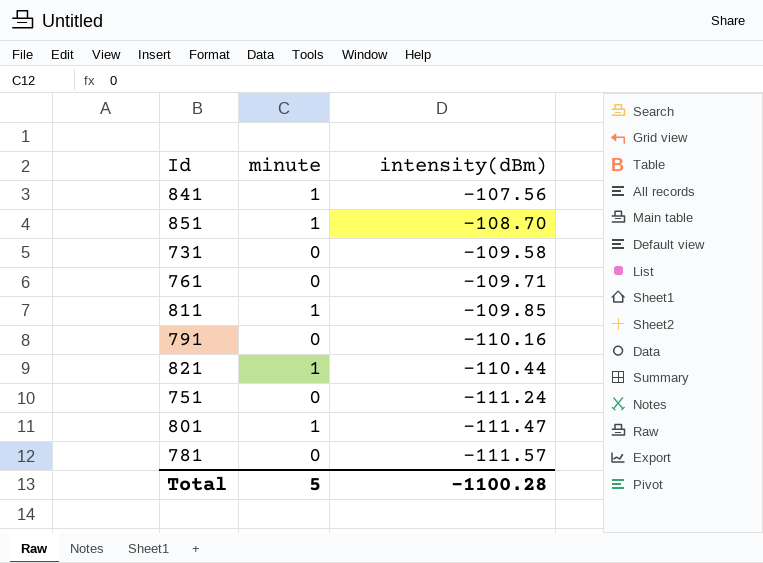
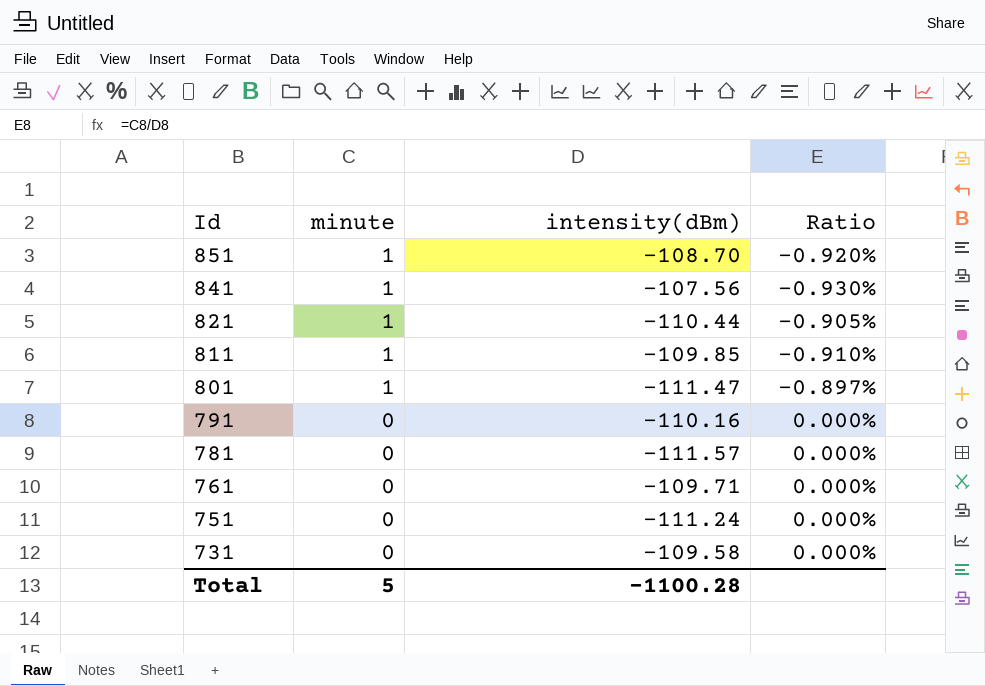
row order: intensity(dBm) descending -> Id descending
column Ratio | formula: none -> [minute] / [intensity(dBm)]

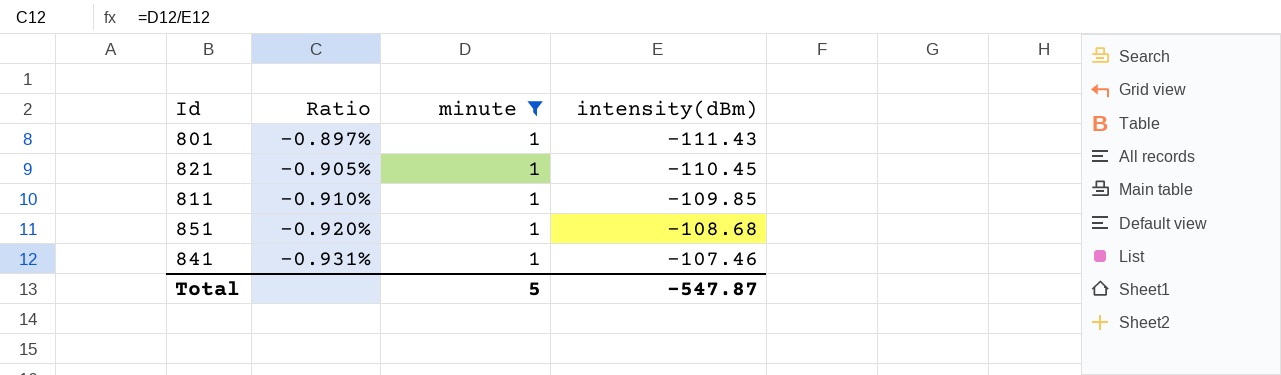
filter: none -> minute = 1
row order: Id descending -> Ratio descending
column Ratio | position: 4 -> 2
801 | intensity(dBm): -111.47 -> -111.43
821 | intensity(dBm): -110.44 -> -110.45
851 | intensity(dBm): -108.70 -> -108.68
841 | Ratio: -0.930% -> -0.931%
841 | intensity(dBm): -107.56 -> -107.46
Total | intensity(dBm): -1100.28 -> -547.87

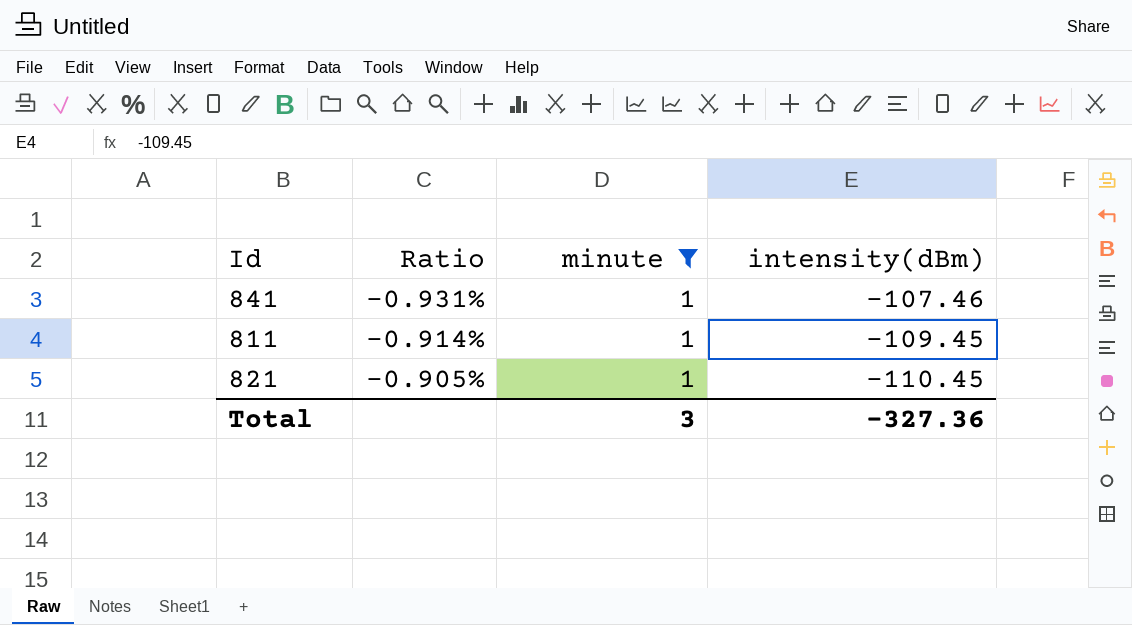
row order: Ratio descending -> Ratio ascending
row 801: -0.897% | 1 | -111.43 -> none
row 851: -0.920% | 1 | -108.68 -> none
811 | Ratio: -0.910% -> -0.914%
811 | intensity(dBm): -109.85 -> -109.45
Total | minute: 5 -> 3
Total | intensity(dBm): -547.87 -> -327.36

